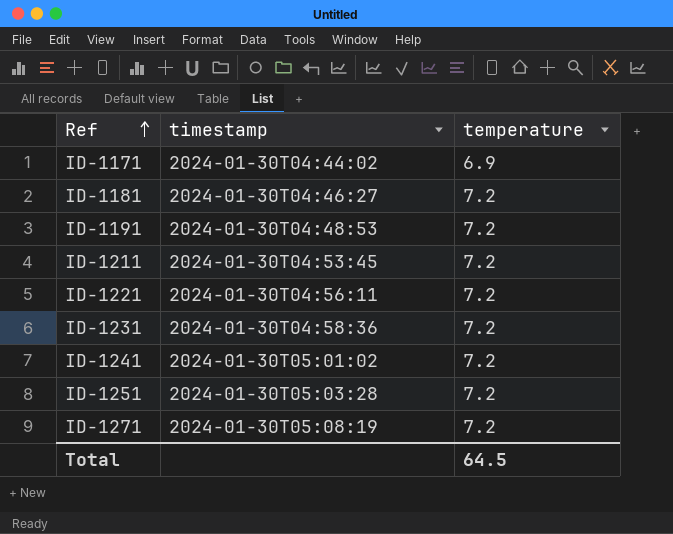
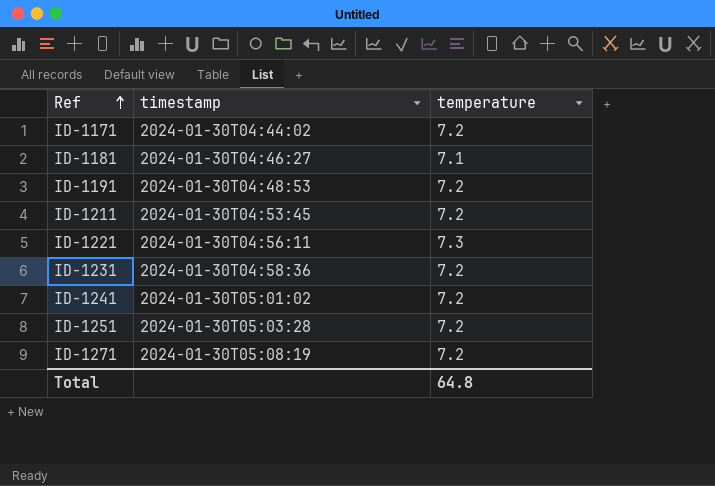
ID-1171 | temperature: 6.9 -> 7.2
ID-1181 | temperature: 7.2 -> 7.1
ID-1221 | temperature: 7.2 -> 7.3
Total | temperature: 64.5 -> 64.8

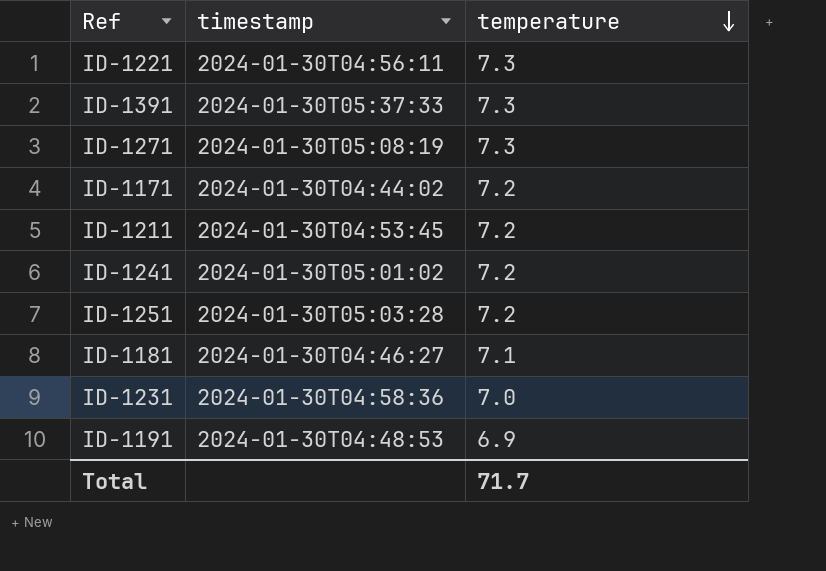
row order: Ref ascending -> temperature descending
row ID-1391: none -> 2024-01-30T05:37:33 | 7.3
ID-1271 | temperature: 7.2 -> 7.3
ID-1231 | temperature: 7.2 -> 7.0
ID-1191 | temperature: 7.2 -> 6.9
Total | temperature: 64.8 -> 71.7

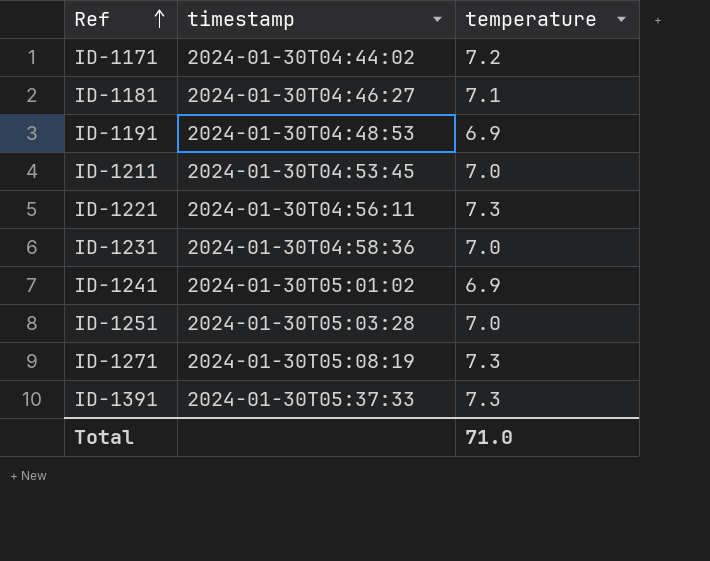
row order: temperature descending -> Ref ascending
ID-1211 | temperature: 7.2 -> 7.0
ID-1241 | temperature: 7.2 -> 6.9
ID-1251 | temperature: 7.2 -> 7.0
Total | temperature: 71.7 -> 71.0

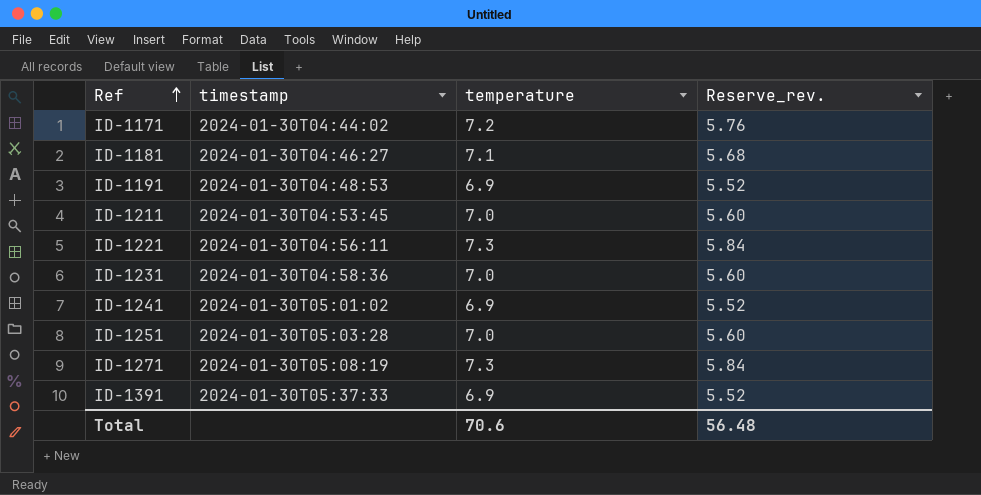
column Reserve_rev. | formula: none -> [temperature] * 0.8
ID-1391 | temperature: 7.3 -> 6.9
Total | temperature: 71.0 -> 70.6

